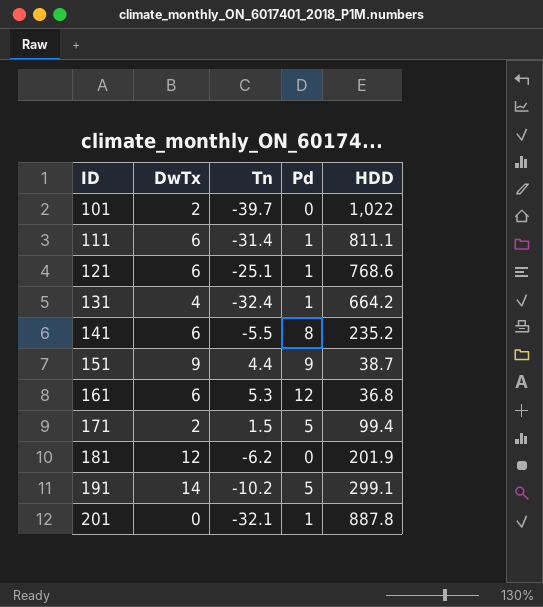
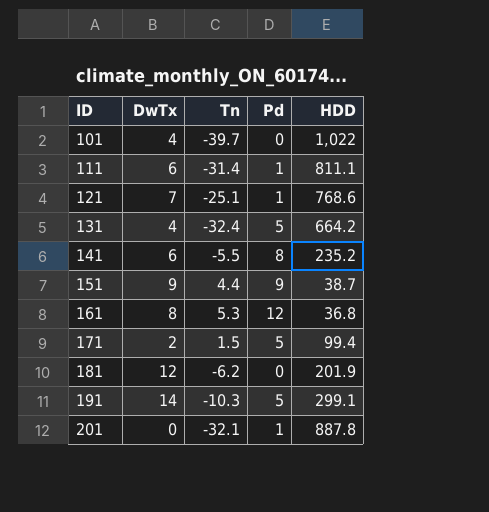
101 | DwTx: 2 -> 4
121 | DwTx: 6 -> 7
131 | Pd: 1 -> 5
161 | DwTx: 6 -> 8
191 | Tn: -10.2 -> -10.3

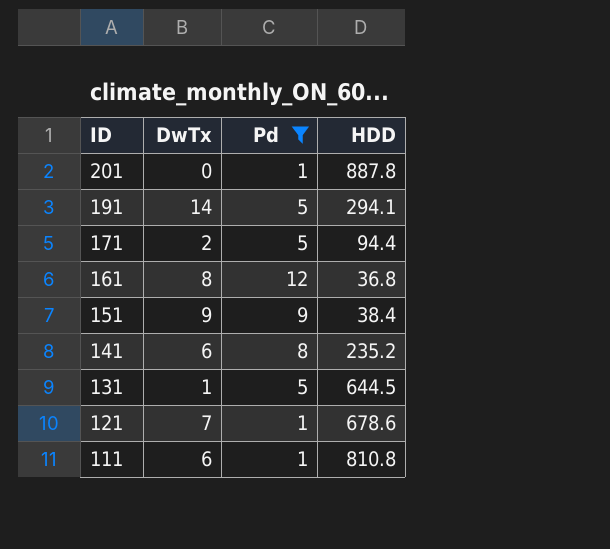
filter: none -> Pd != 0
row order: ID ascending -> ID descending
column Tn | position: 3 -> none
191 | HDD: 299.1 -> 294.1
171 | HDD: 99.4 -> 94.4
151 | HDD: 38.7 -> 38.4
131 | DwTx: 4 -> 1
131 | HDD: 664.2 -> 644.5
121 | HDD: 768.6 -> 678.6
111 | HDD: 811.1 -> 810.8

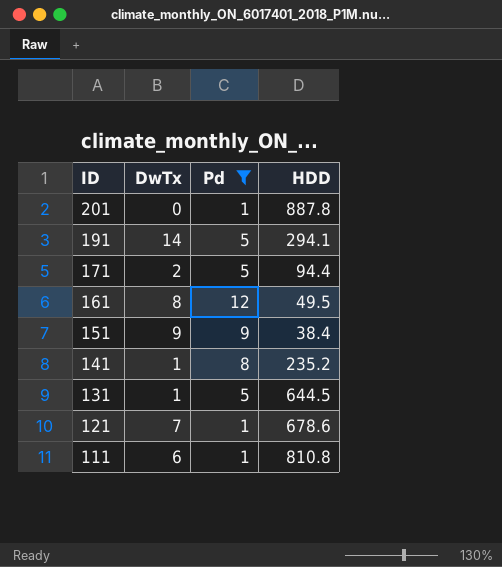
161 | HDD: 36.8 -> 49.5
141 | DwTx: 6 -> 1

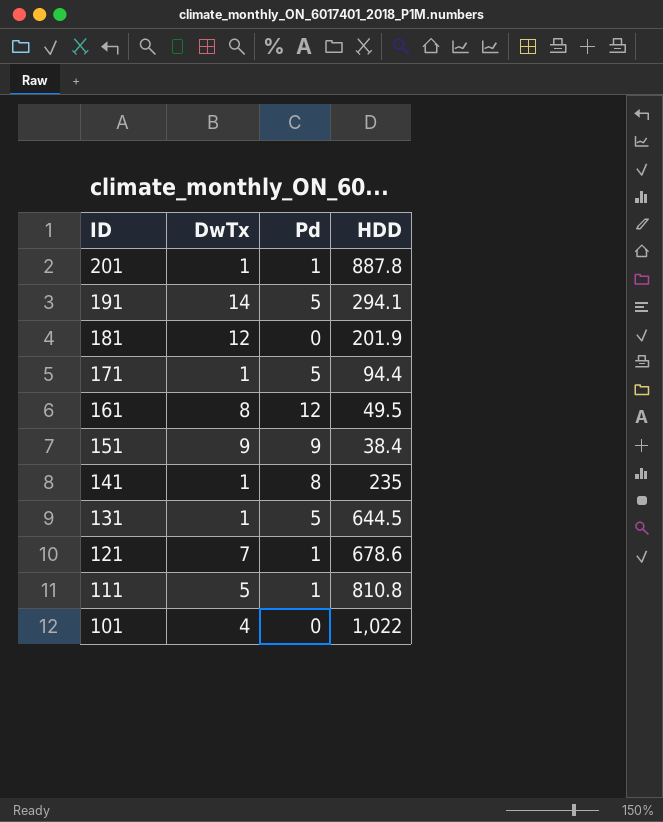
filter: Pd != 0 -> none
201 | DwTx: 0 -> 1
171 | DwTx: 2 -> 1
141 | HDD: 235.2 -> 235
111 | DwTx: 6 -> 5

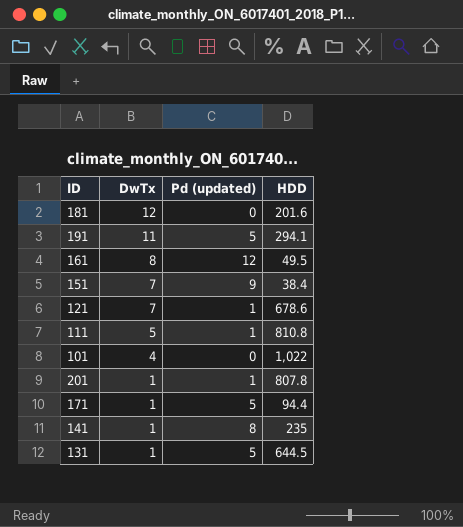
row order: ID descending -> DwTx descending
column name: Pd -> Pd (updated)
181 | HDD: 201.9 -> 201.6
191 | DwTx: 14 -> 11
151 | DwTx: 9 -> 7
201 | HDD: 887.8 -> 807.8

